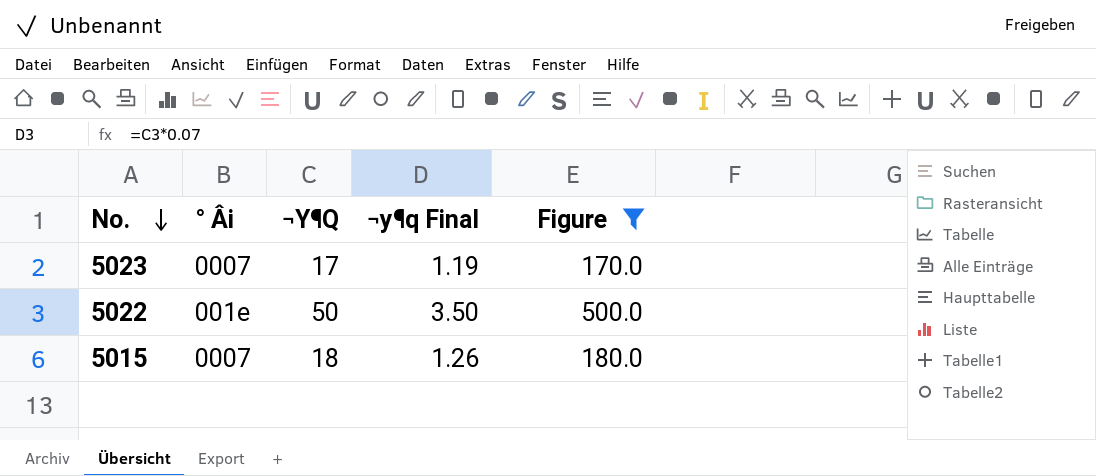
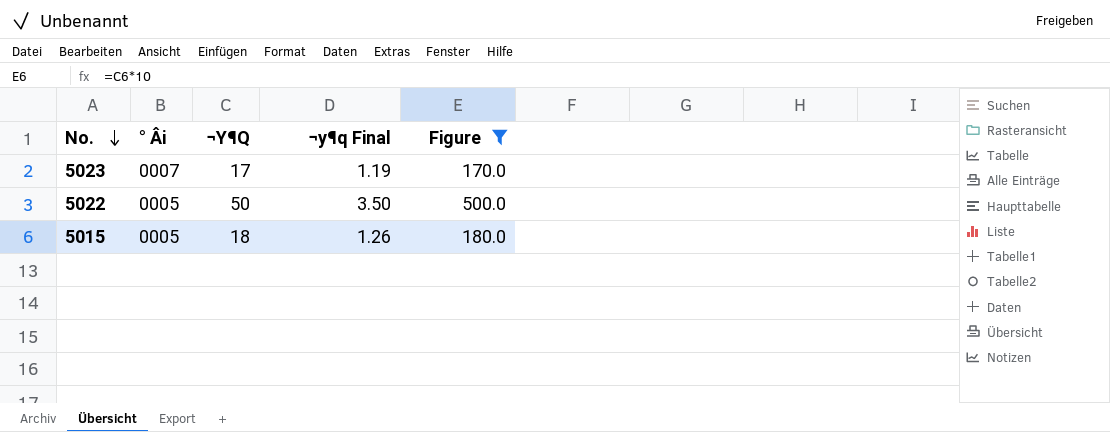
5022 | ° Âi: 001e -> 0005
5015 | ° Âi: 0007 -> 0005

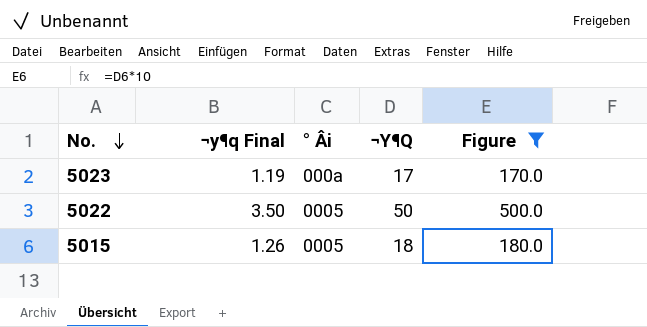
column ¬y¶q Final | position: 4 -> 2
5023 | ° Âi: 0007 -> 000a

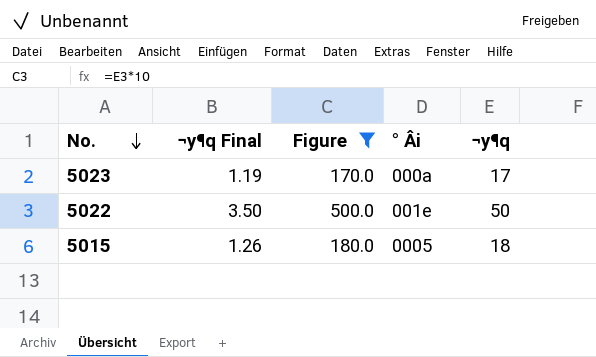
column Figure | position: 5 -> 3
column name: ¬Y¶Q -> ¬y¶q
5022 | ° Âi: 0005 -> 001e

